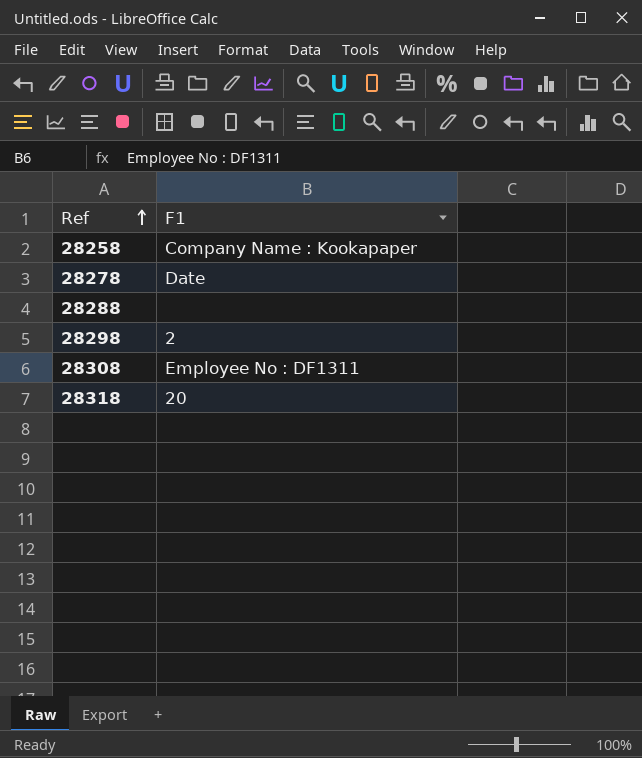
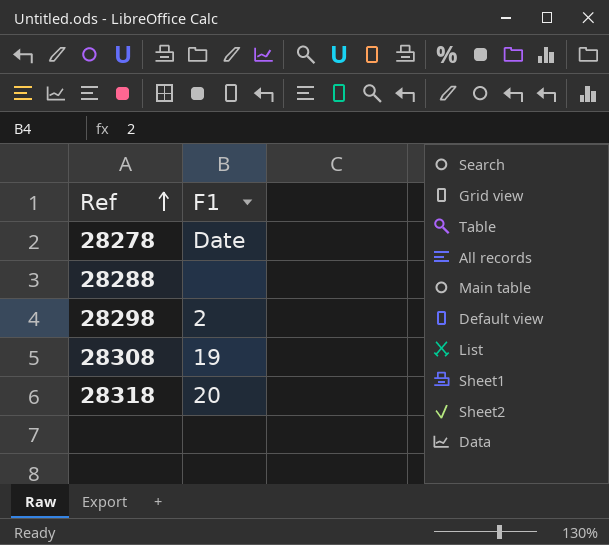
row 28258: Company Name : Kookapaper -> none
28308 | F1: Employee No : DF1311 -> 19

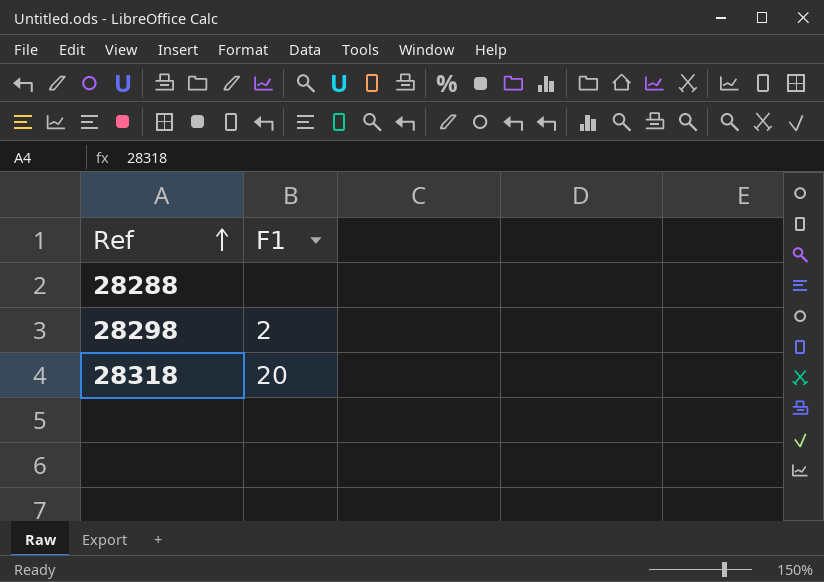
row 28278: Date -> none
row 28308: 19 -> none

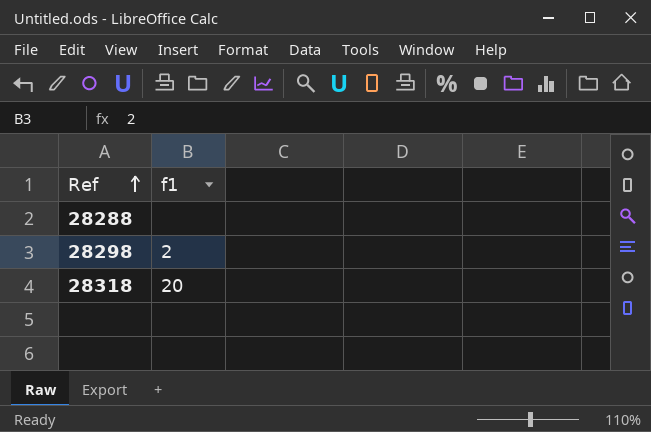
column name: F1 -> f1

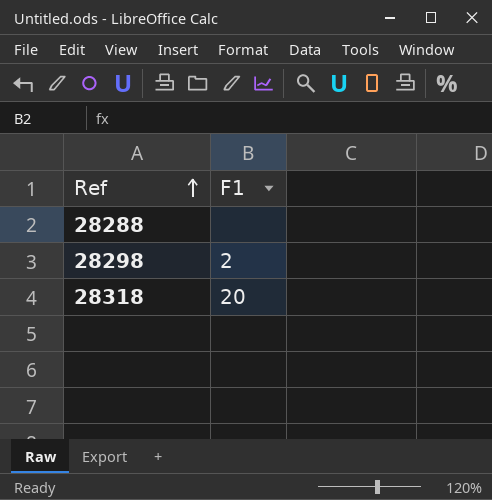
column name: f1 -> F1

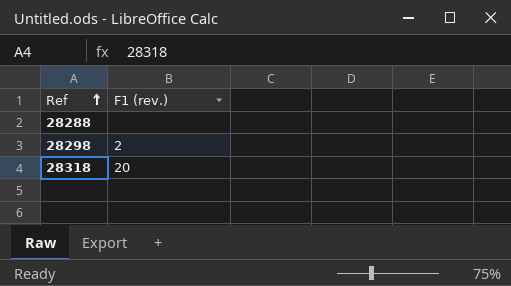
column name: F1 -> F1 (rev.)

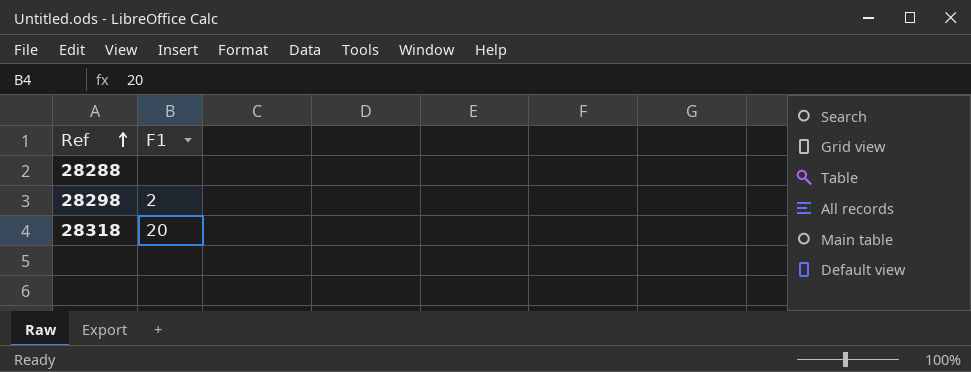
column name: F1 (rev.) -> F1

